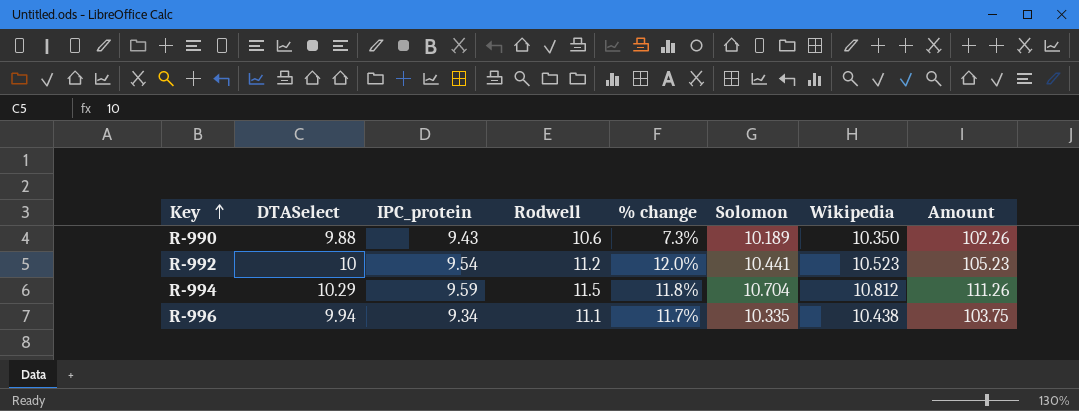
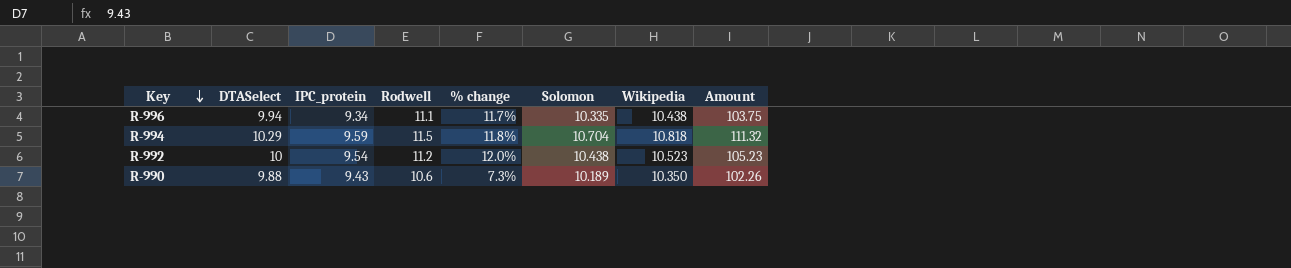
row order: Key ascending -> Key descending
R-994 | Wikipedia: 10.812 -> 10.818
R-994 | Amount: 111.26 -> 111.32
R-992 | Solomon: 10.441 -> 10.438

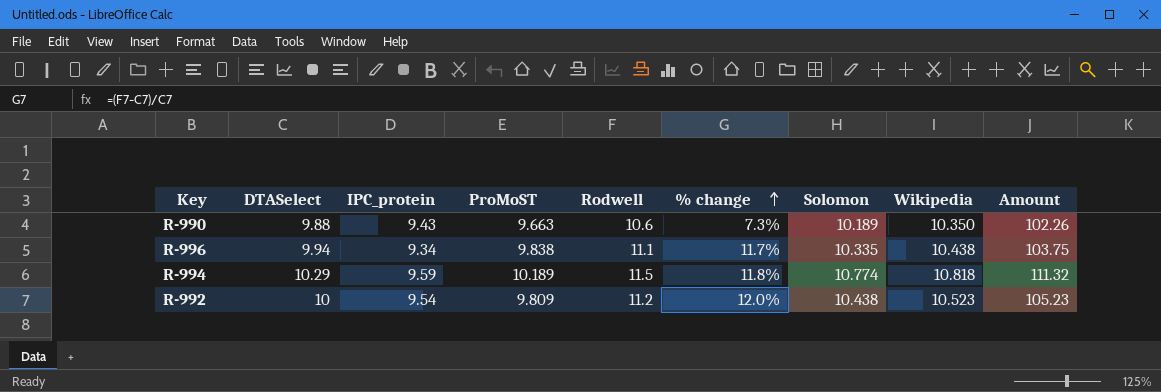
row order: Key descending -> % change ascending
column ProMoST | position: none -> 4
R-994 | Solomon: 10.704 -> 10.774

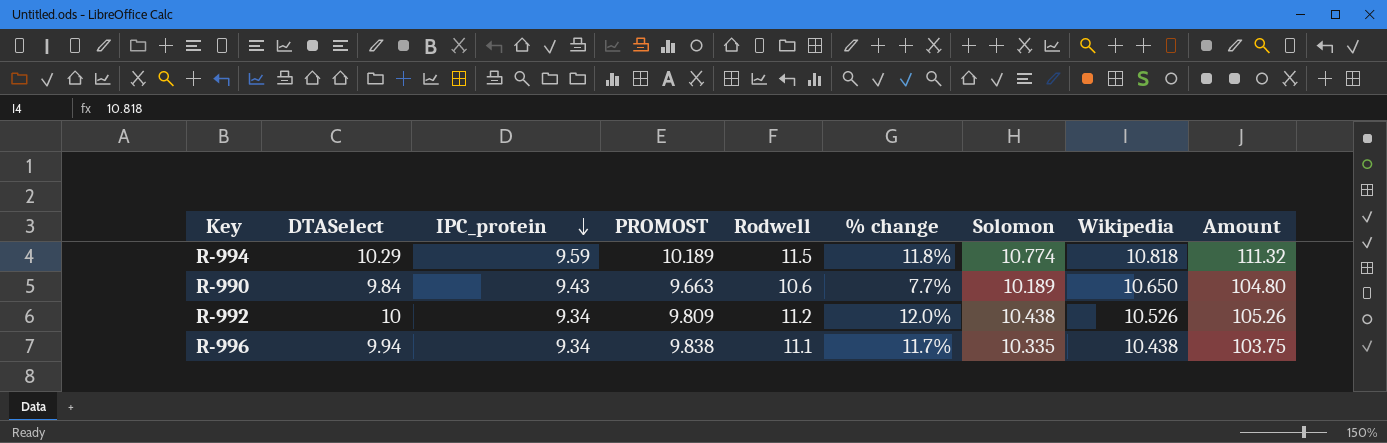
row order: % change ascending -> IPC_protein descending
column name: ProMoST -> PROMOST
R-990 | DTASelect: 9.88 -> 9.84
R-990 | % change: 7.3% -> 7.7%
R-990 | Wikipedia: 10.350 -> 10.650
R-990 | Amount: 102.26 -> 104.80
R-992 | IPC_protein: 9.54 -> 9.34
R-992 | Wikipedia: 10.523 -> 10.526
R-992 | Amount: 105.23 -> 105.26

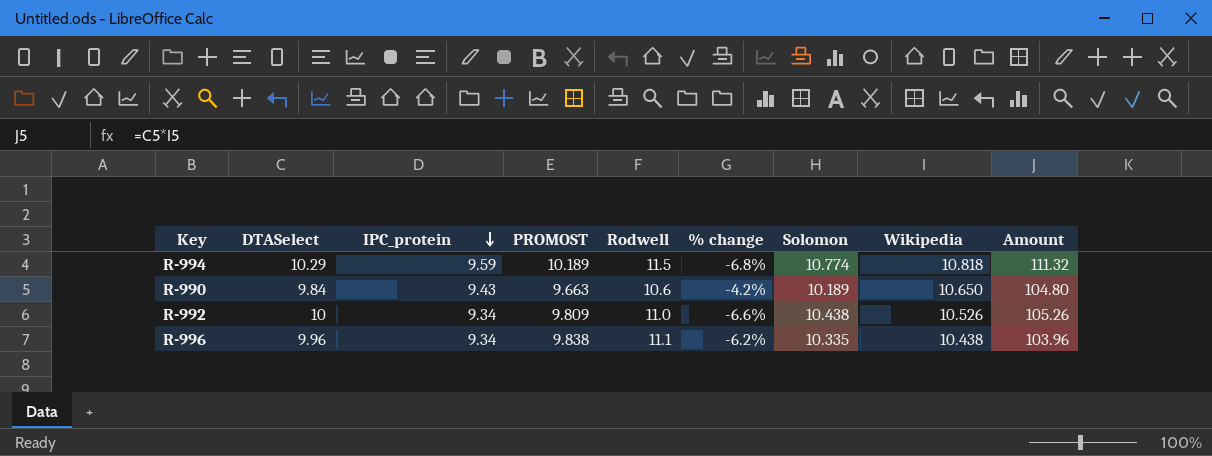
column % change | formula: ([Rodwell] - [DTASelect]) / [DTASelect] -> ([IPC_protein] - [DTASelect]) / [DTASelect]
R-992 | Rodwell: 11.2 -> 11.0
R-996 | DTASelect: 9.94 -> 9.96
R-996 | Amount: 103.75 -> 103.96

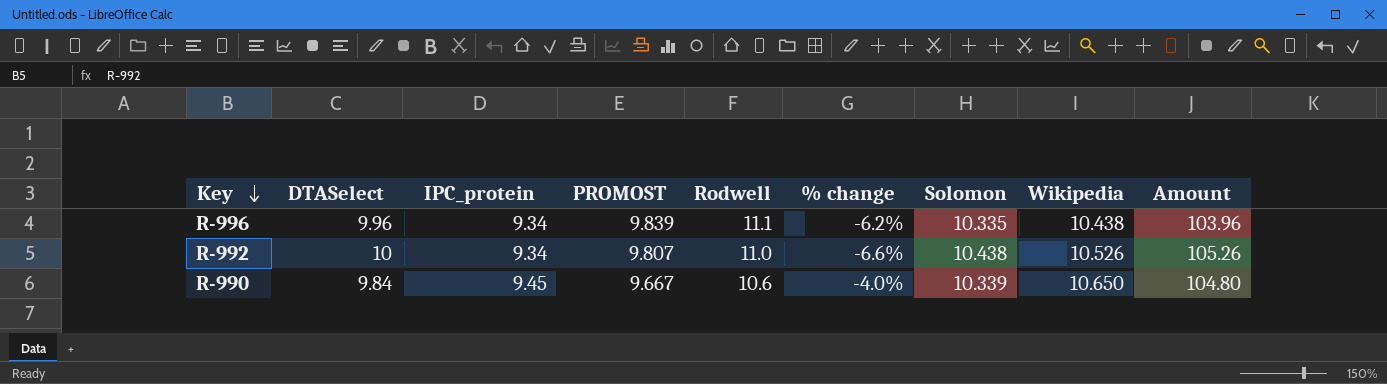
row order: IPC_protein descending -> Key descending
row R-994: 10.29 | 9.59 | 10.189 | 11.5 | -6.8% | 10.774 | 10.818 | 111.32 -> none
R-996 | PROMOST: 9.838 -> 9.839
R-992 | PROMOST: 9.809 -> 9.807
R-990 | IPC_protein: 9.43 -> 9.45
R-990 | PROMOST: 9.663 -> 9.667
R-990 | % change: -4.2% -> -4.0%
R-990 | Solomon: 10.189 -> 10.339

